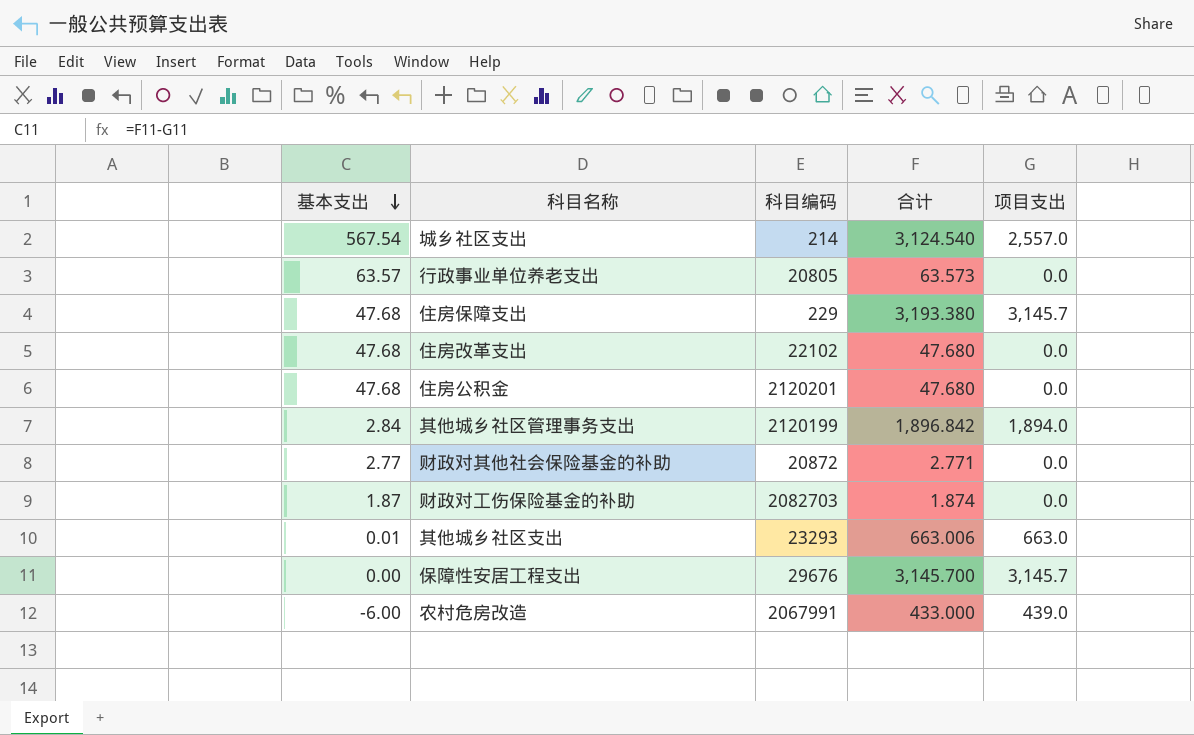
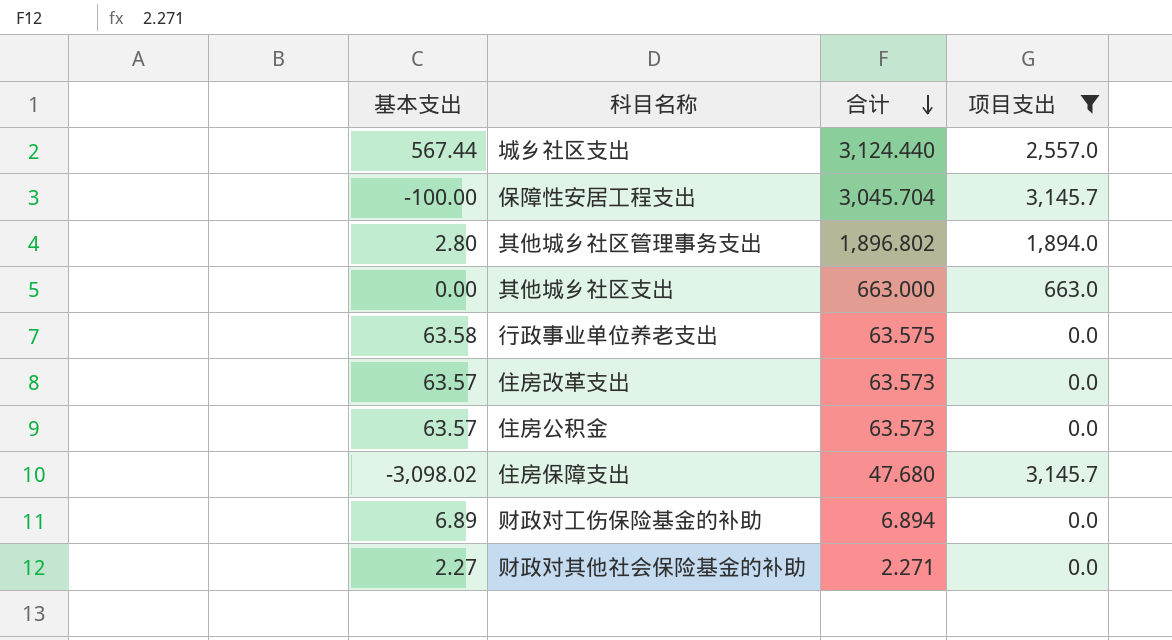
filter: none -> 项目支出 != 439.0
row order: 基本支出 descending -> 合计 descending
column 科目编码 | position: 3 -> none
城乡社区支出 | 基本支出: 567.54 -> 567.44
城乡社区支出 | 合计: 3,124.540 -> 3,124.440
保障性安居工程支出 | 基本支出: 0.00 -> -100.00
保障性安居工程支出 | 合计: 3,145.700 -> 3,045.704
其他城乡社区管理事务支出 | 基本支出: 2.84 -> 2.80
其他城乡社区管理事务支出 | 合计: 1,896.842 -> 1,896.802
其他城乡社区支出 | 基本支出: 0.01 -> 0.00
其他城乡社区支出 | 合计: 663.006 -> 663.000
行政事业单位养老支出 | 基本支出: 63.57 -> 63.58
行政事业单位养老支出 | 合计: 63.573 -> 63.575
住房改革支出 | 基本支出: 47.68 -> 63.57
住房改革支出 | 合计: 47.680 -> 63.573
住房公积金 | 基本支出: 47.68 -> 63.57
住房公积金 | 合计: 47.680 -> 63.573
住房保障支出 | 基本支出: 47.68 -> -3,098.02
住房保障支出 | 合计: 3,193.380 -> 47.680
财政对工伤保险基金的补助 | 基本支出: 1.87 -> 6.89
财政对工伤保险基金的补助 | 合计: 1.874 -> 6.894
财政对其他社会保险基金的补助 | 基本支出: 2.77 -> 2.27
财政对其他社会保险基金的补助 | 合计: 2.771 -> 2.271

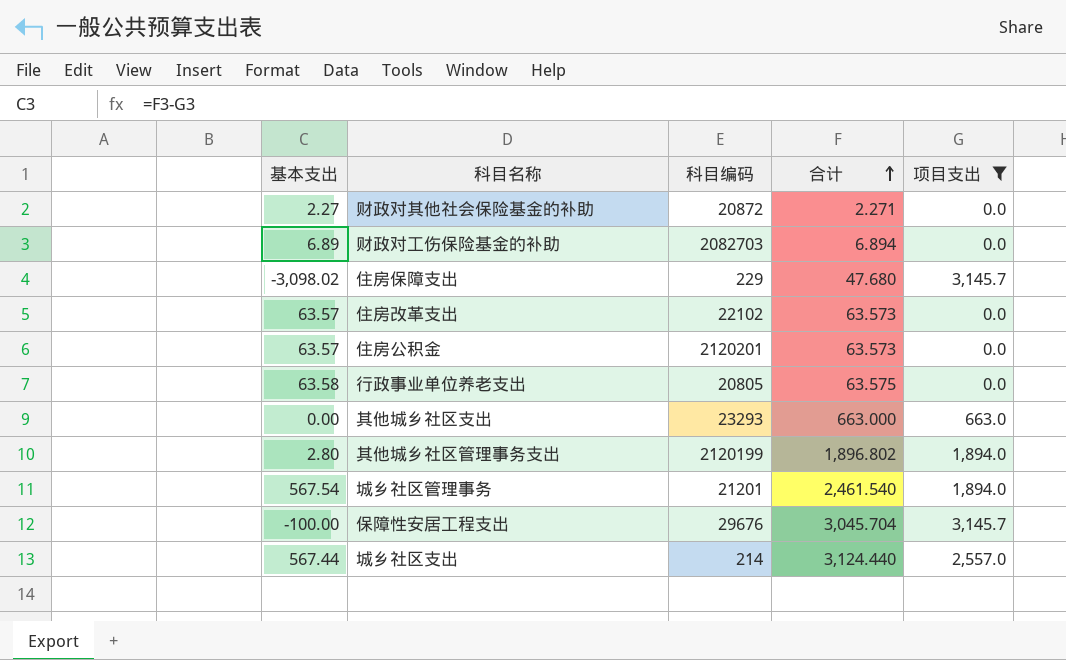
row order: 合计 descending -> 合计 ascending
column 科目编码 | position: none -> 3
row 城乡社区管理事务: none -> 567.54 | 21201 | 2,461.540 | 1,894.0

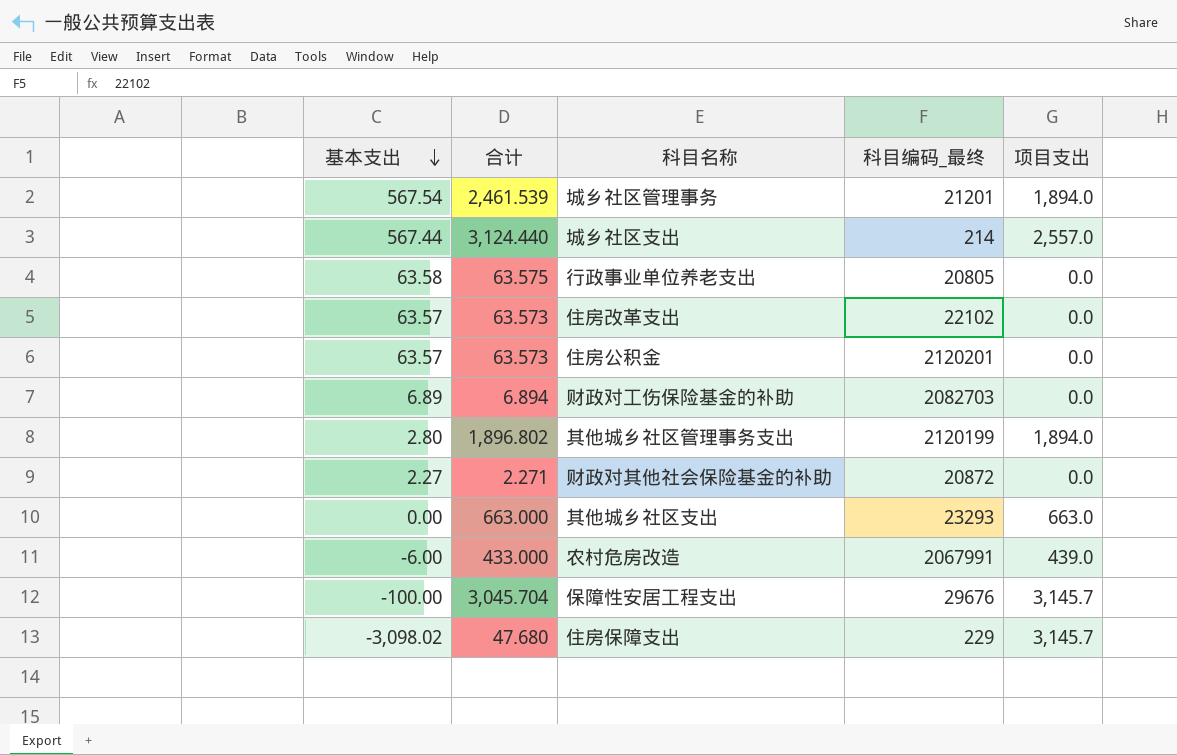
filter: 项目支出 != 439.0 -> none
row order: 合计 ascending -> 基本支出 descending
column 合计 | position: 4 -> 2
column name: 科目编码 -> 科目编码_最终
城乡社区管理事务 | 合计: 2,461.540 -> 2,461.539

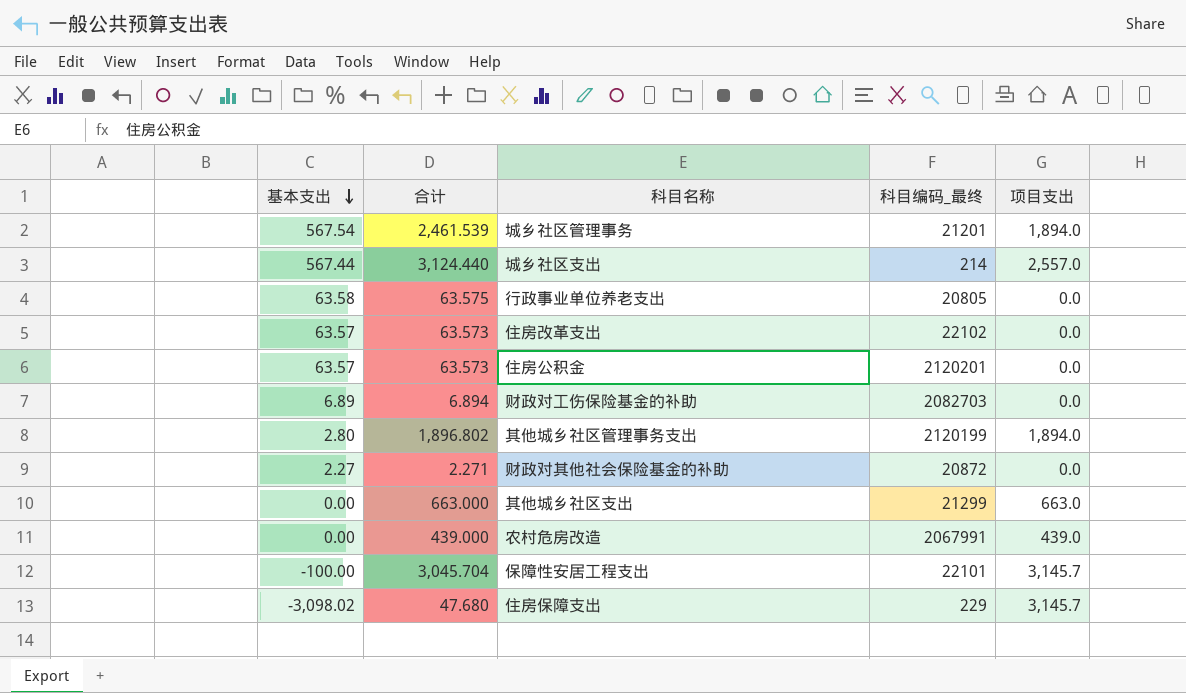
其他城乡社区支出 | 科目编码_最终: 23293 -> 21299
农村危房改造 | 基本支出: -6.00 -> 0.00
农村危房改造 | 合计: 433.000 -> 439.000
保障性安居工程支出 | 科目编码_最终: 29676 -> 22101

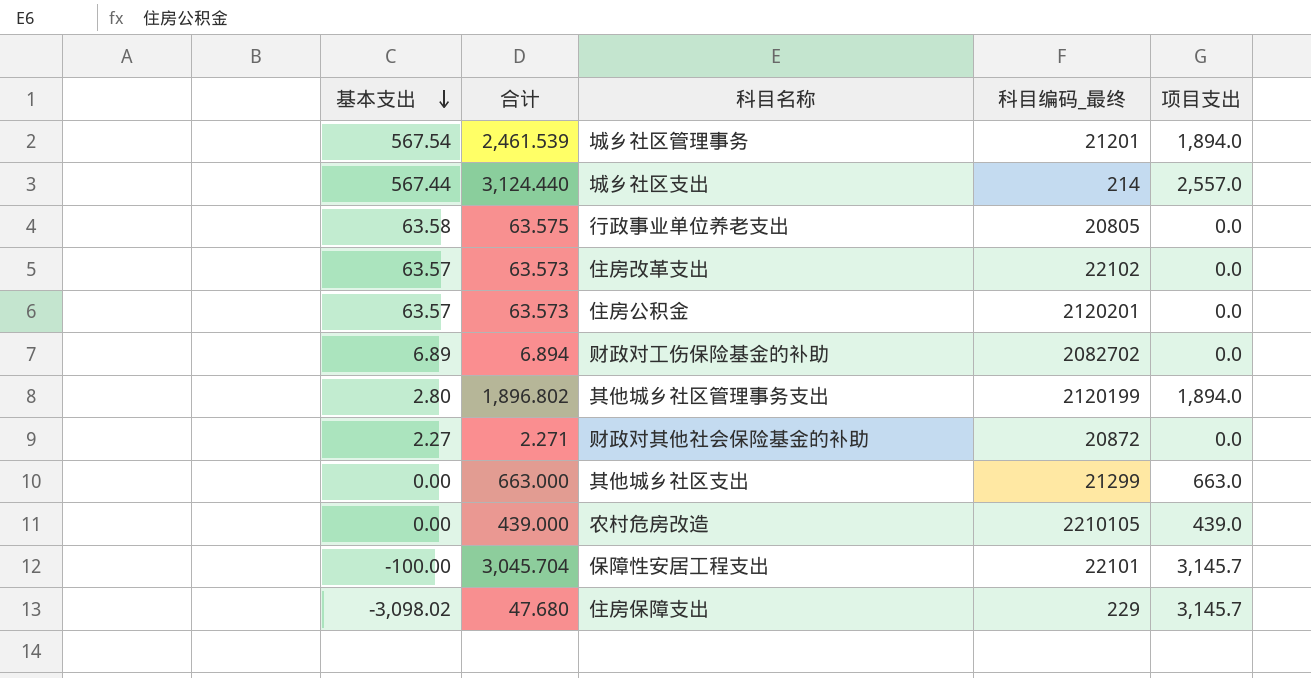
财政对工伤保险基金的补助 | 科目编码_最终: 2082703 -> 2082702
农村危房改造 | 科目编码_最终: 2067991 -> 2210105

